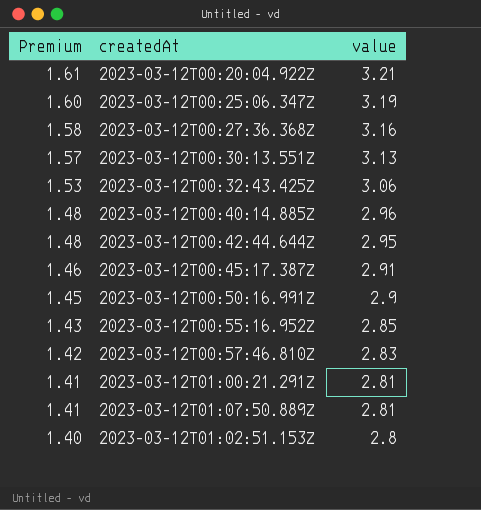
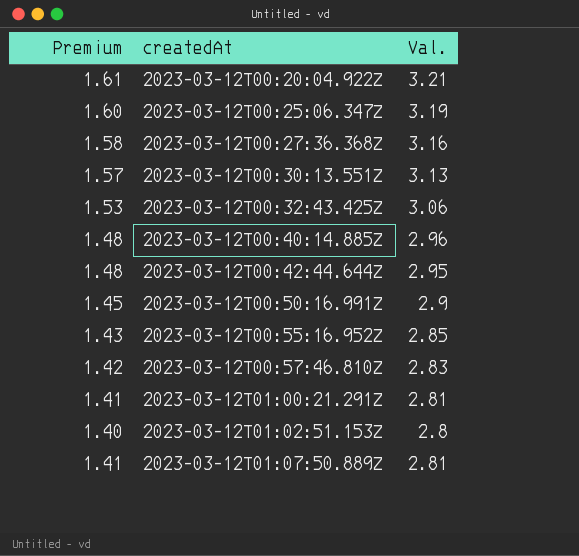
row order: Premium descending -> createdAt ascending
column name: value -> Val.
row 2023-03-12T00:45:17.387Z: 1.46 | 2.91 -> none

